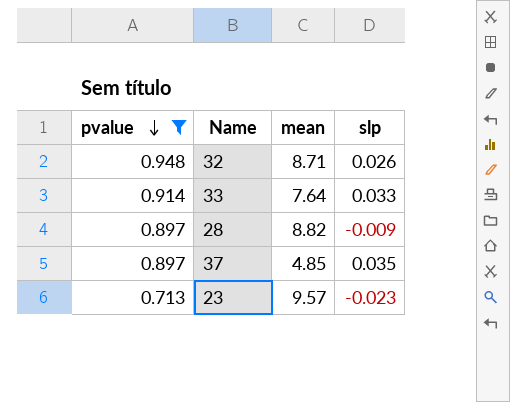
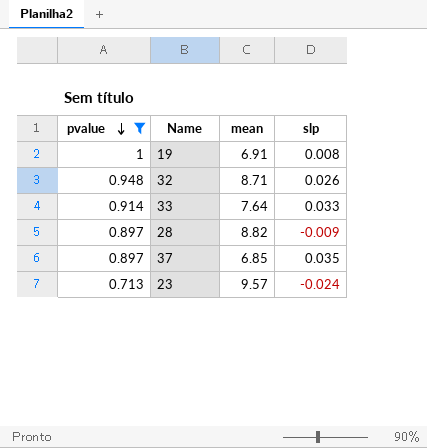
row 19: none -> 1 | 6.91 | 0.008
37 | mean: 4.85 -> 6.85
23 | slp: -0.023 -> -0.024

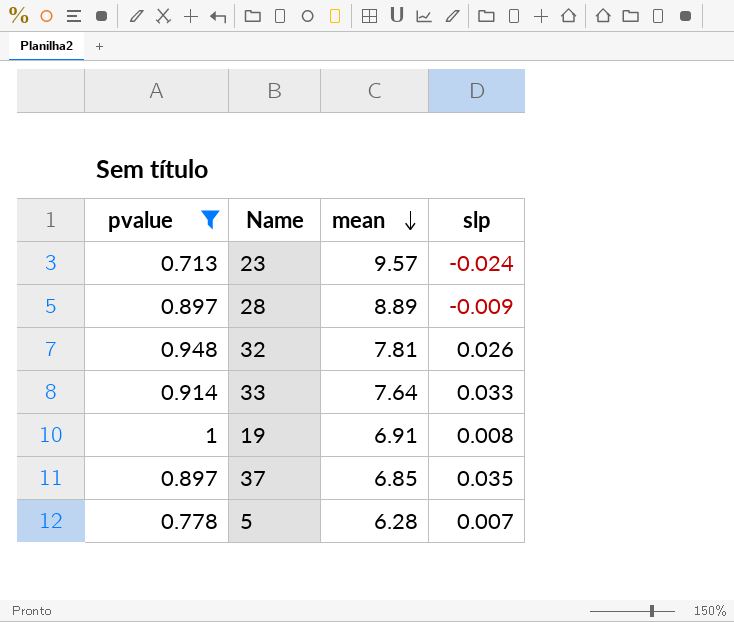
row order: pvalue descending -> mean descending
28 | mean: 8.82 -> 8.89
32 | mean: 8.71 -> 7.81
row 5: none -> 0.778 | 6.28 | 0.007

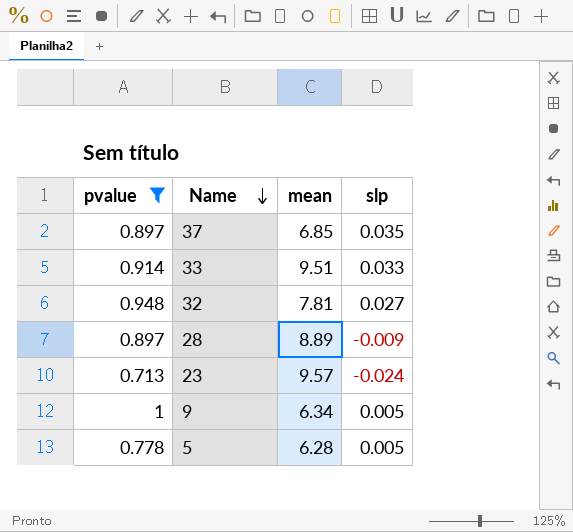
row order: mean descending -> Name descending
row 19: 1 | 6.91 | 0.008 -> none
33 | mean: 7.64 -> 9.51
32 | slp: 0.026 -> 0.027
row 9: none -> 1 | 6.34 | 0.005
5 | slp: 0.007 -> 0.005

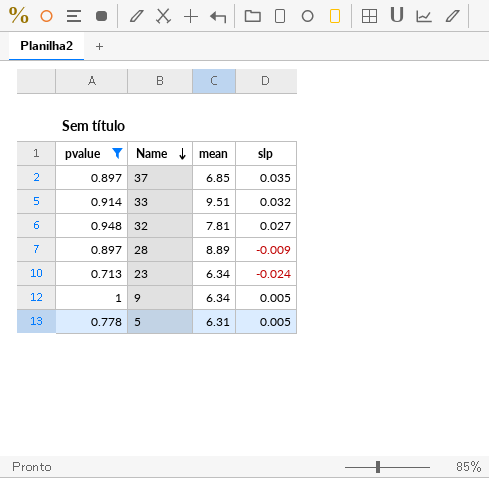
33 | slp: 0.033 -> 0.032
23 | mean: 9.57 -> 6.34
5 | mean: 6.28 -> 6.31

